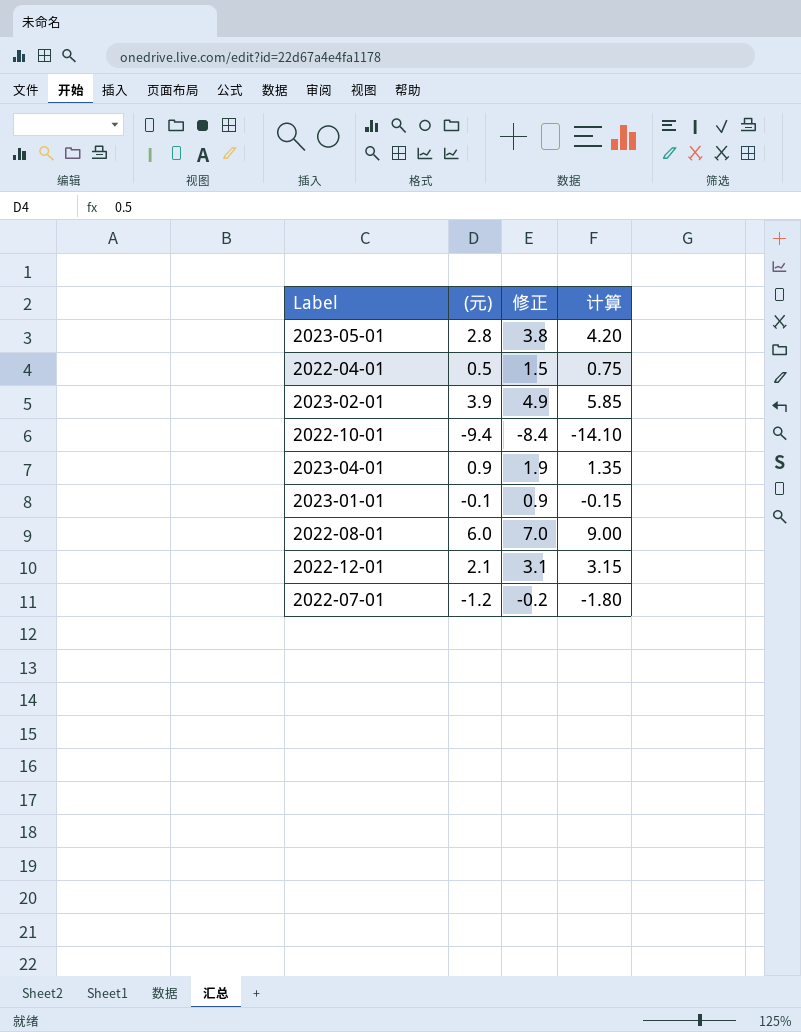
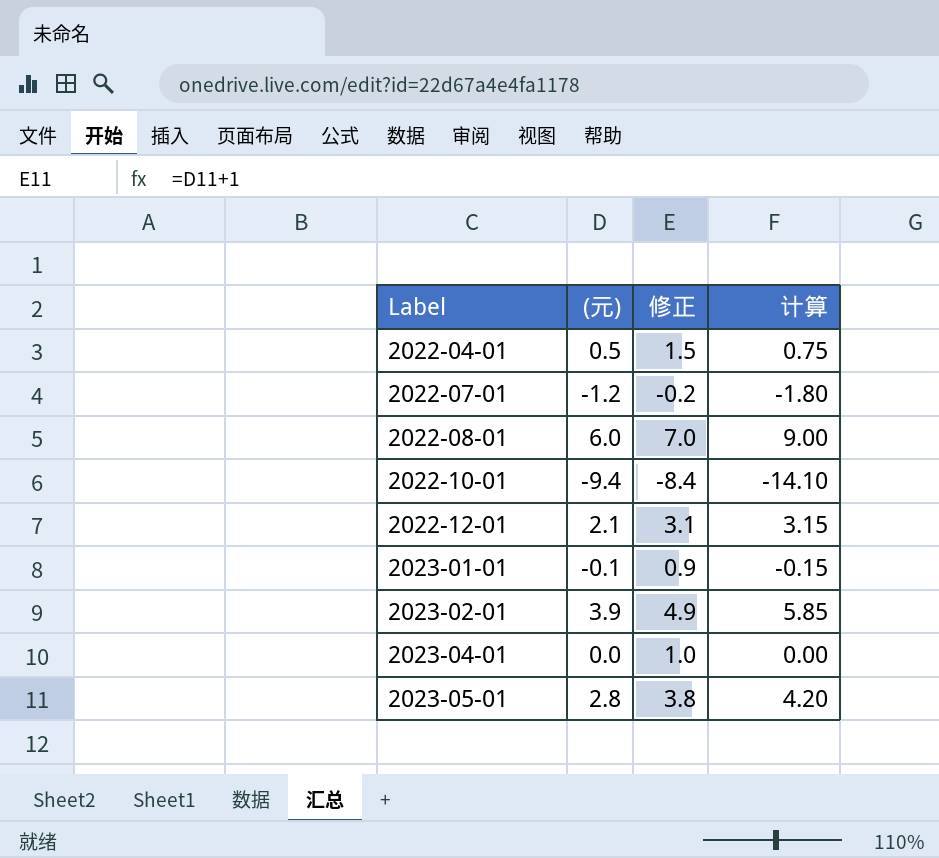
row order: none -> Label ascending
2023-04-01 | (元): 0.9 -> 0.0
2023-04-01 | 修正: 1.9 -> 1.0
2023-04-01 | 计算: 1.35 -> 0.00

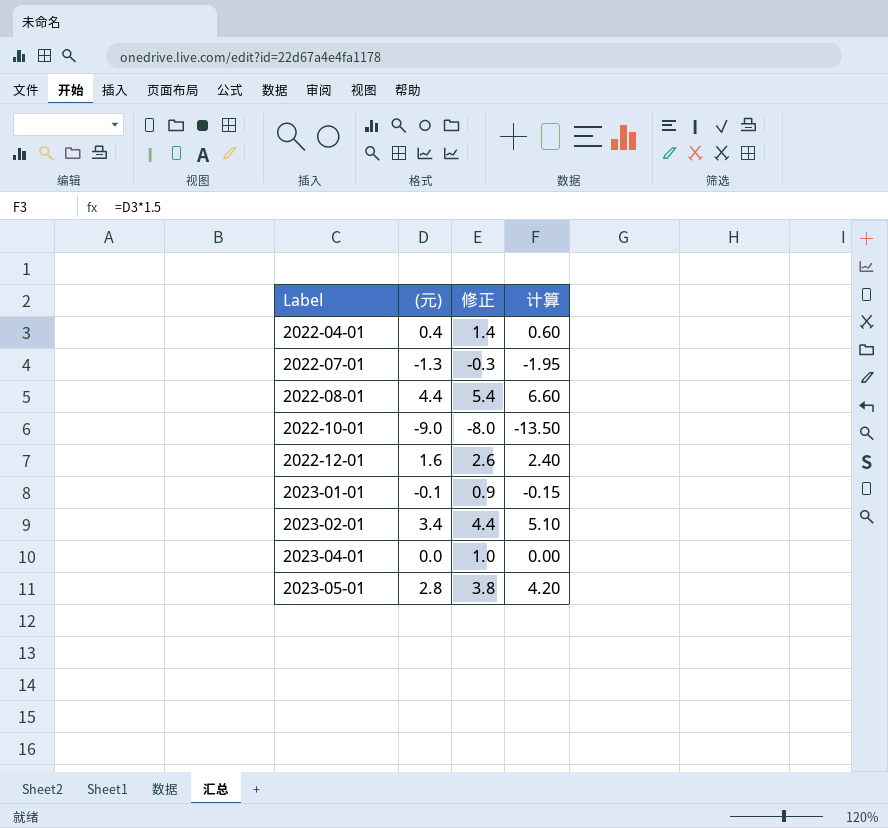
2022-04-01 | (元): 0.5 -> 0.4
2022-04-01 | 修正: 1.5 -> 1.4
2022-04-01 | 计算: 0.75 -> 0.60
2022-07-01 | (元): -1.2 -> -1.3
2022-07-01 | 修正: -0.2 -> -0.3
2022-07-01 | 计算: -1.80 -> -1.95
2022-08-01 | (元): 6.0 -> 4.4
2022-08-01 | 修正: 7.0 -> 5.4
2022-08-01 | 计算: 9.00 -> 6.60
2022-10-01 | (元): -9.4 -> -9.0
2022-10-01 | 修正: -8.4 -> -8.0
2022-10-01 | 计算: -14.10 -> -13.50
2022-12-01 | (元): 2.1 -> 1.6
2022-12-01 | 修正: 3.1 -> 2.6
2022-12-01 | 计算: 3.15 -> 2.40
2023-02-01 | (元): 3.9 -> 3.4
2023-02-01 | 修正: 4.9 -> 4.4
2023-02-01 | 计算: 5.85 -> 5.10

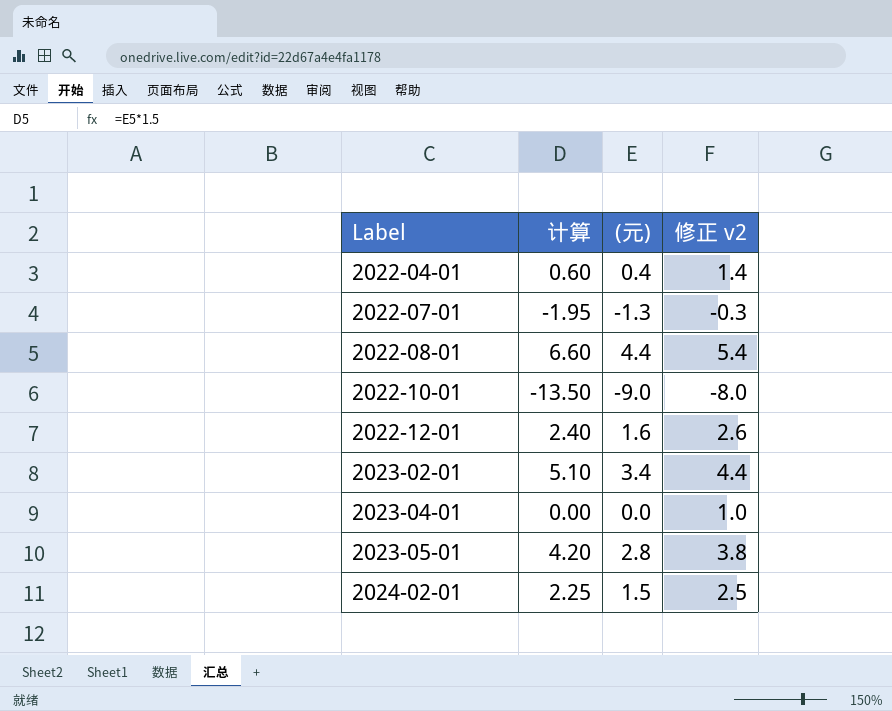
column 计算 | position: 4 -> 2
column name: 修正 -> 修正 v2
row 2023-01-01: -0.1 | 0.9 | -0.15 -> none
row 2024-02-01: none -> 2.25 | 1.5 | 2.5

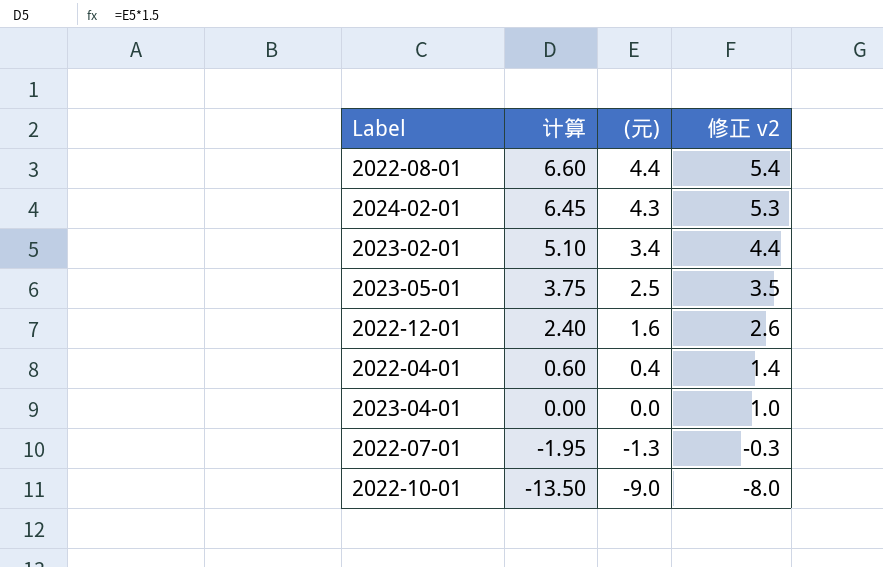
row order: Label ascending -> 计算 descending
2024-02-01 | 计算: 2.25 -> 6.45
2024-02-01 | (元): 1.5 -> 4.3
2024-02-01 | 修正 v2: 2.5 -> 5.3
2023-05-01 | 计算: 4.20 -> 3.75
2023-05-01 | (元): 2.8 -> 2.5
2023-05-01 | 修正 v2: 3.8 -> 3.5

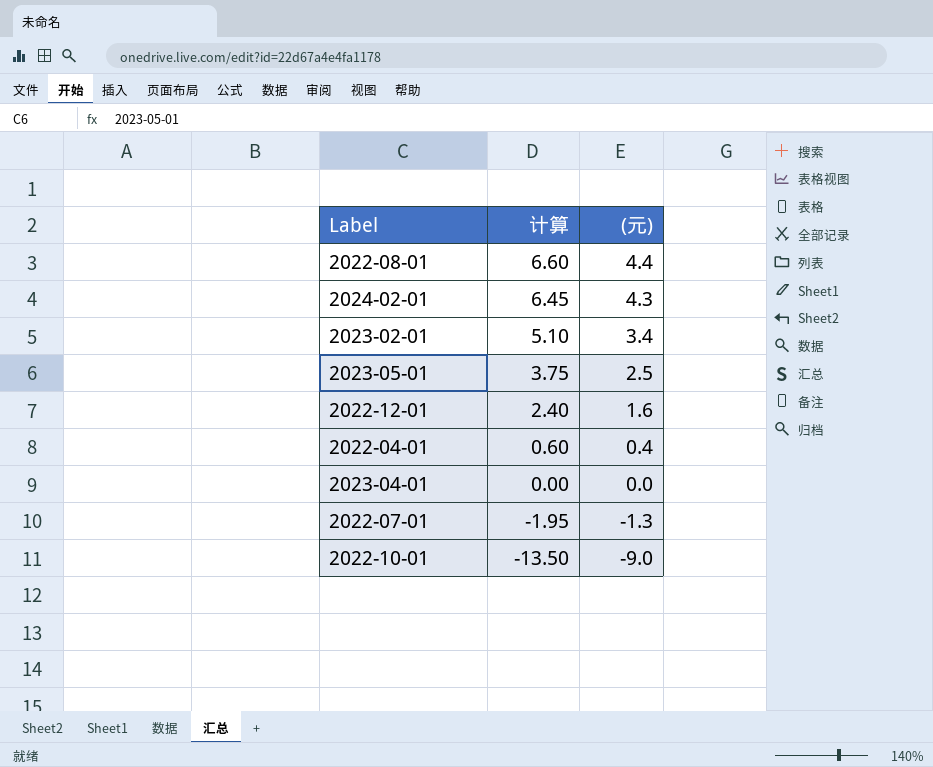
column 修正 v2 | formula: [(元)] + 1 -> none

